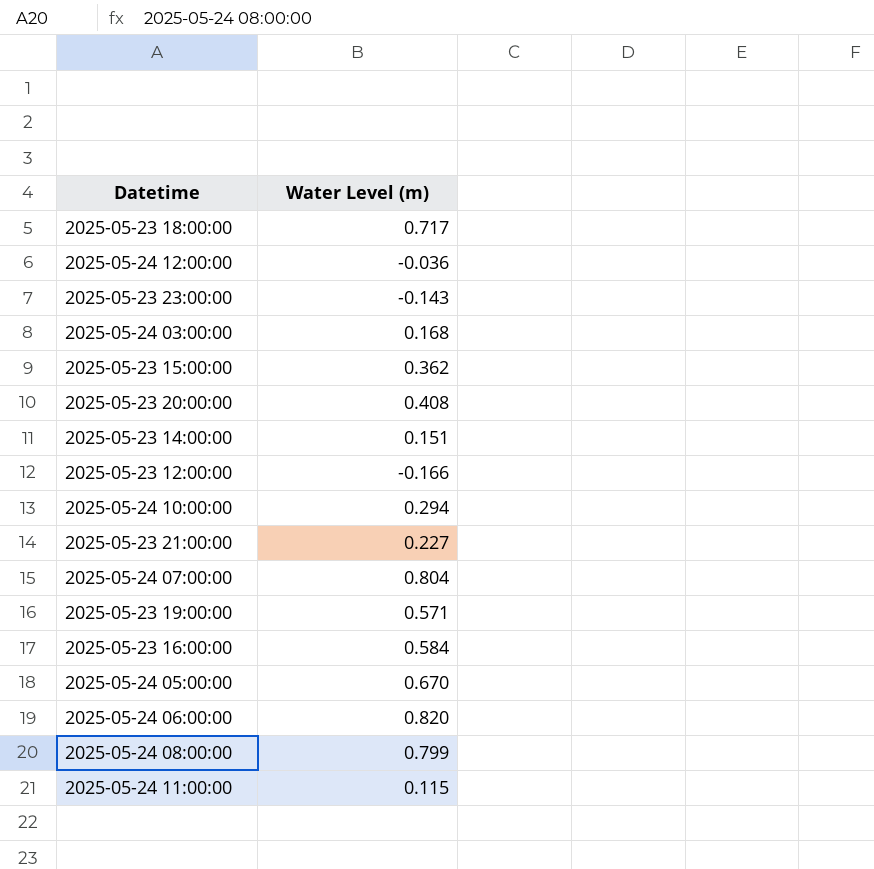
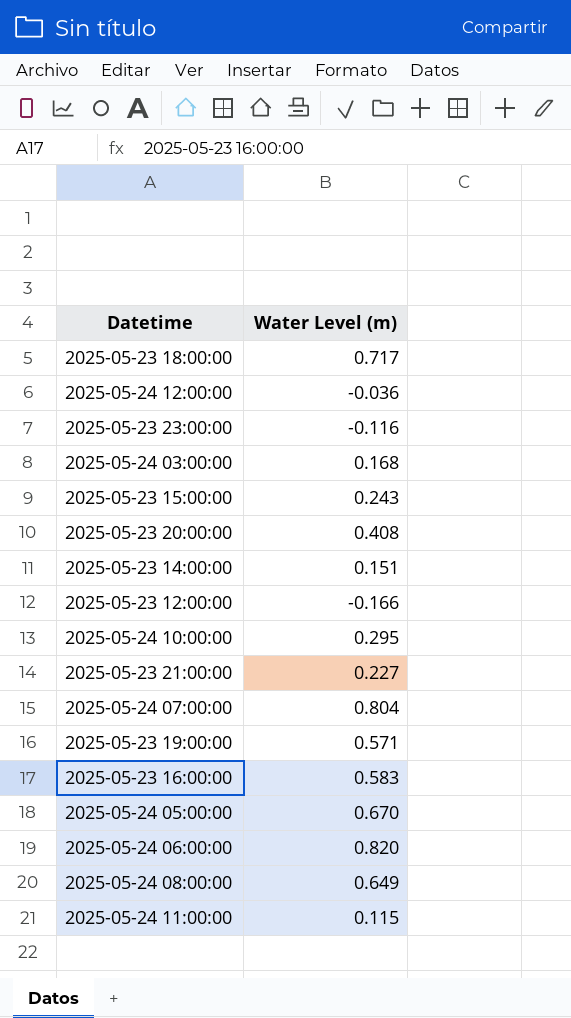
2025-05-23 23:00:00 | Water Level (m): -0.143 -> -0.116
2025-05-23 15:00:00 | Water Level (m): 0.362 -> 0.243
2025-05-24 10:00:00 | Water Level (m): 0.294 -> 0.295
2025-05-23 16:00:00 | Water Level (m): 0.584 -> 0.583
2025-05-24 08:00:00 | Water Level (m): 0.799 -> 0.649

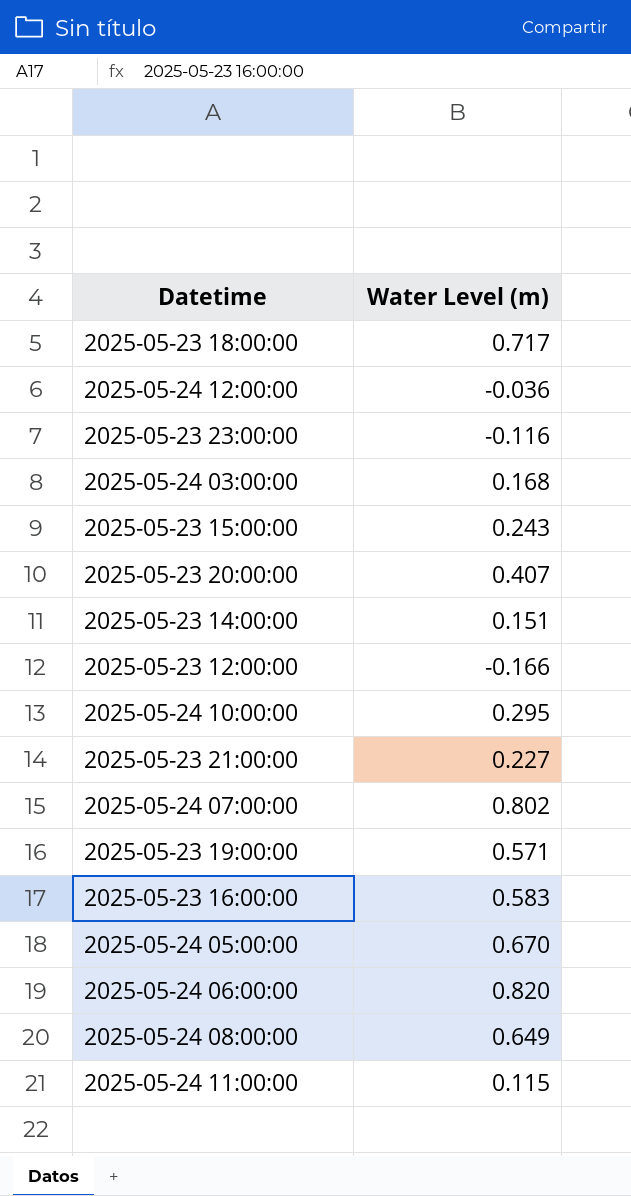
2025-05-23 20:00:00 | Water Level (m): 0.408 -> 0.407
2025-05-24 07:00:00 | Water Level (m): 0.804 -> 0.802

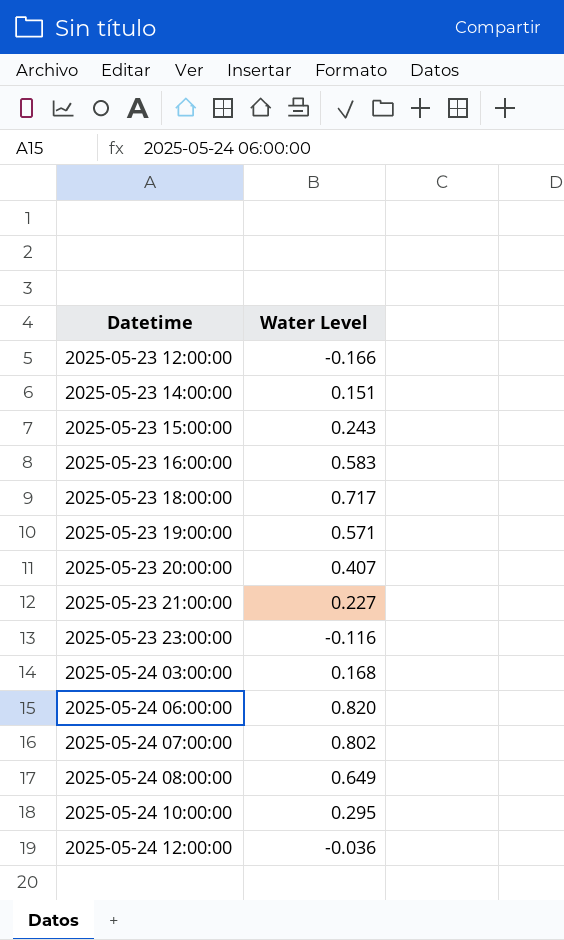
row order: none -> Datetime ascending
column name: Water Level (m) -> Water Level
row 2025-05-24 05:00:00: 0.670 -> none
row 2025-05-24 11:00:00: 0.115 -> none

